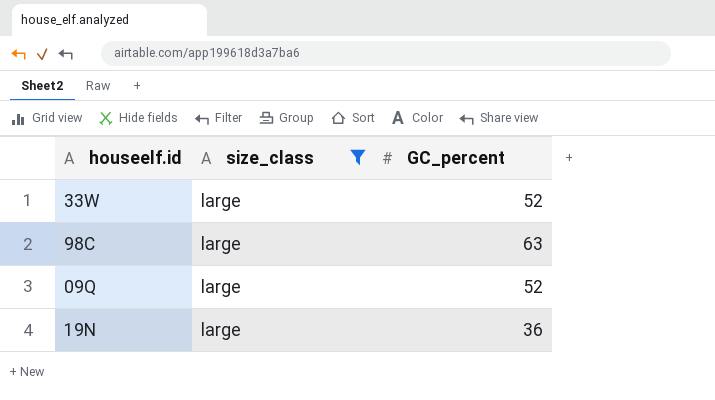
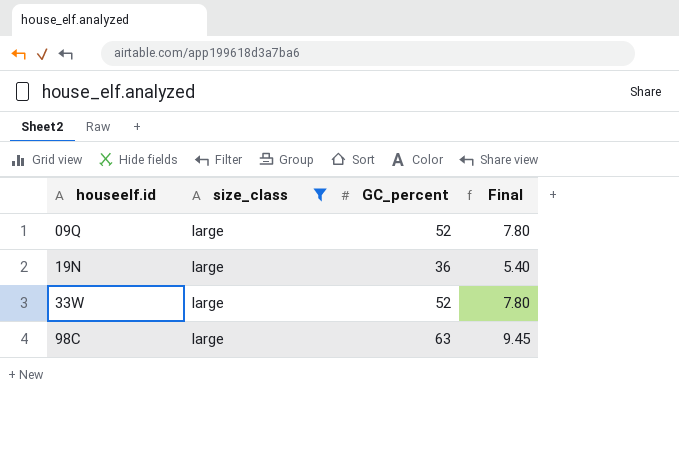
row order: none -> houseelf.id ascending
column Final | formula: none -> [GC_percent] * 0.15

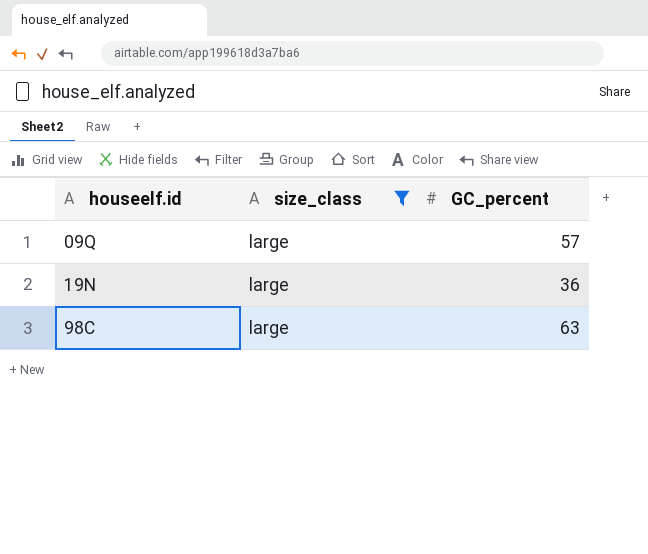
column Final | formula: [GC_percent] * 0.15 -> none
row 33W: large | 52 | 7.80 -> none
09Q | GC_percent: 52 -> 57

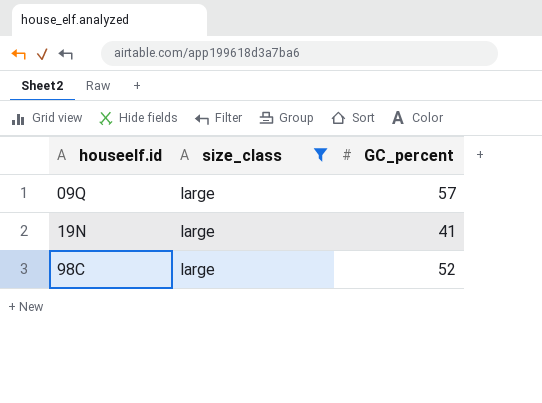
19N | GC_percent: 36 -> 41
98C | GC_percent: 63 -> 52

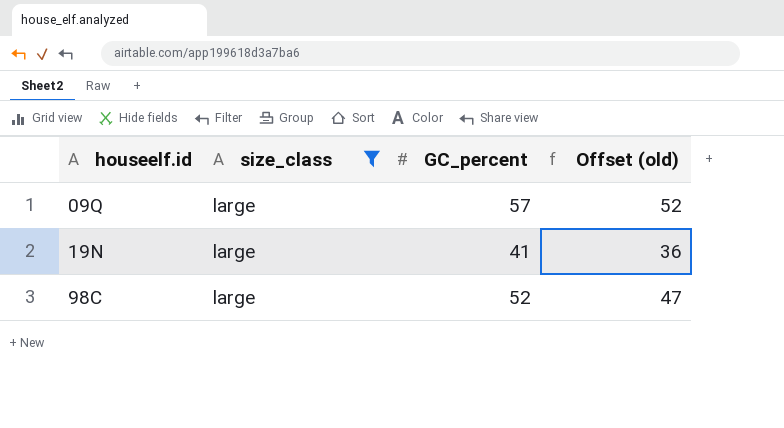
column Offset (old) | formula: none -> [GC_percent] - 5

